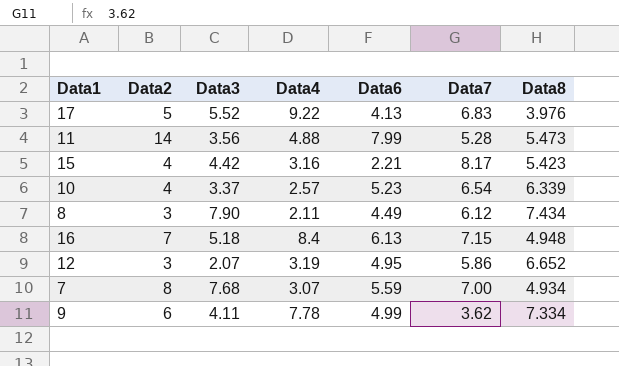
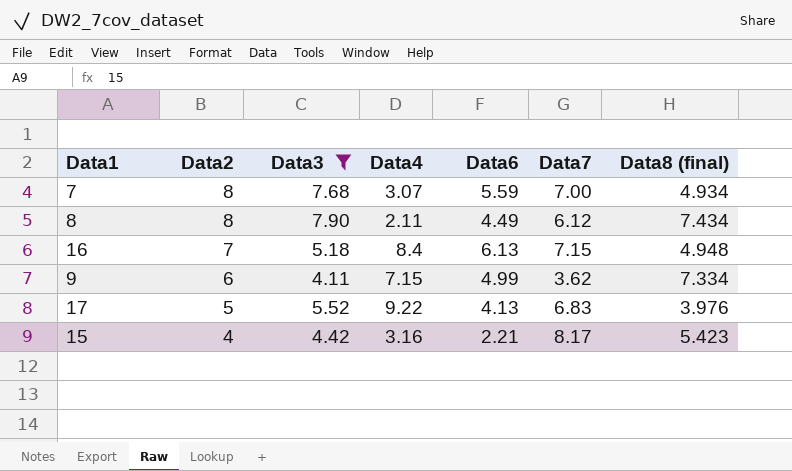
filter: none -> Data3 >= 4.11
row order: none -> Data2 descending
column name: Data8 -> Data8 (final)
8 | Data2: 3 -> 8
9 | Data4: 7.78 -> 7.15

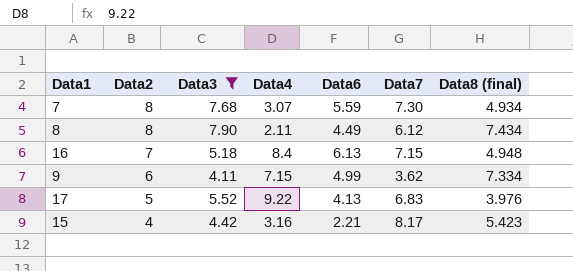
7 | Data7: 7.00 -> 7.30

